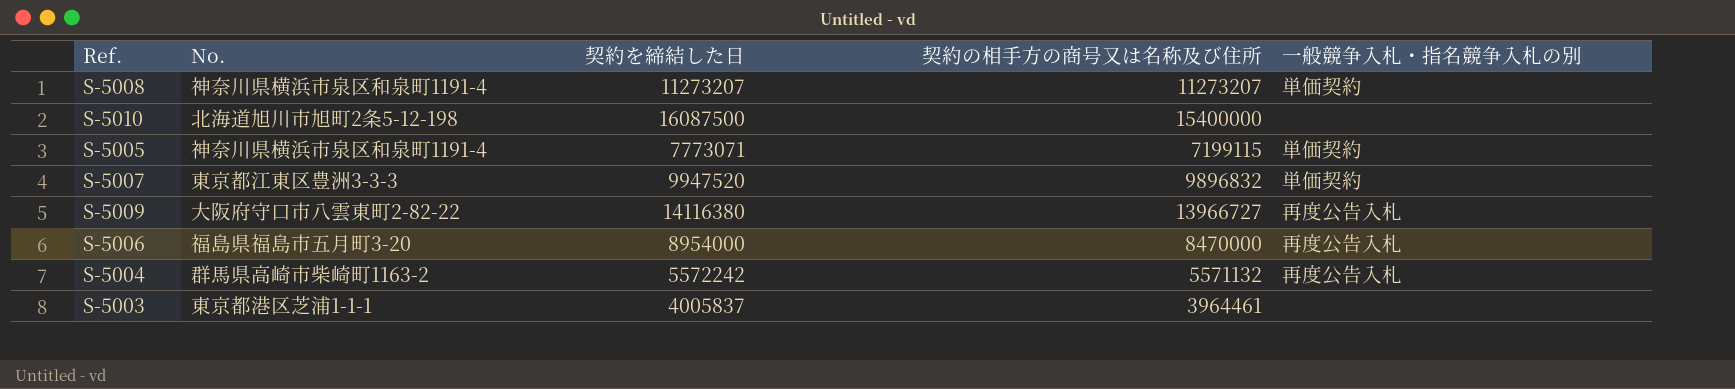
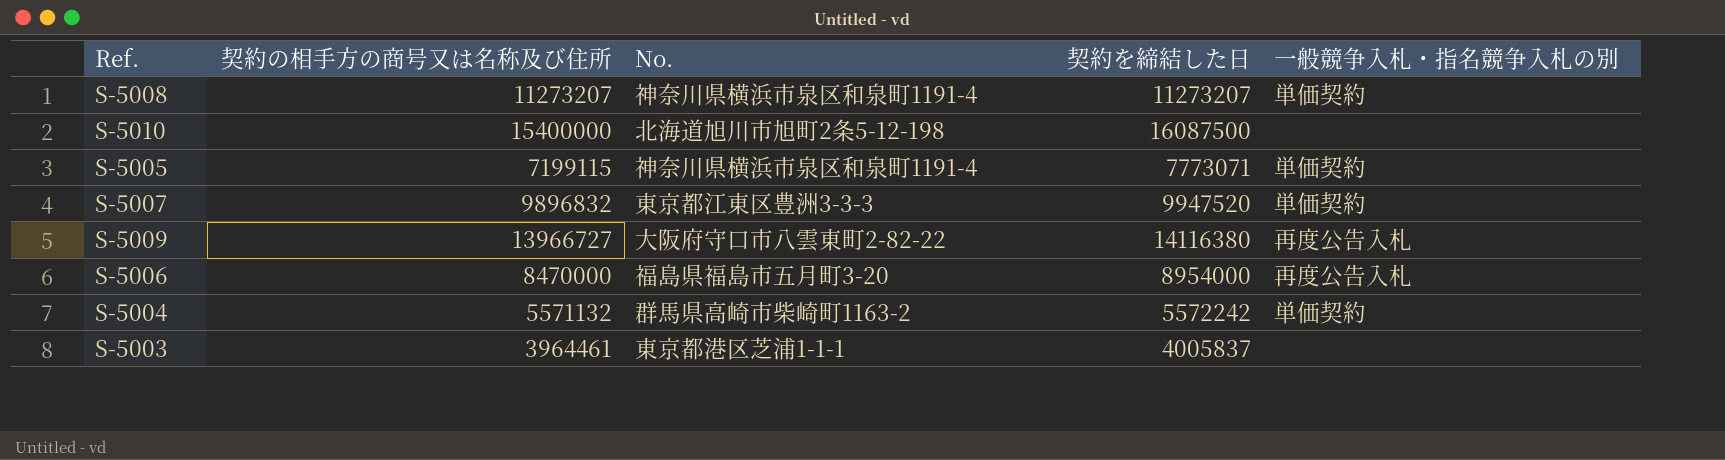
column 契約の相手方の商号又は名称及び住所 | position: 4 -> 2
S-5004 | 一般競争入札・指名競争入札の別: 再度公告入札 -> 単価契約

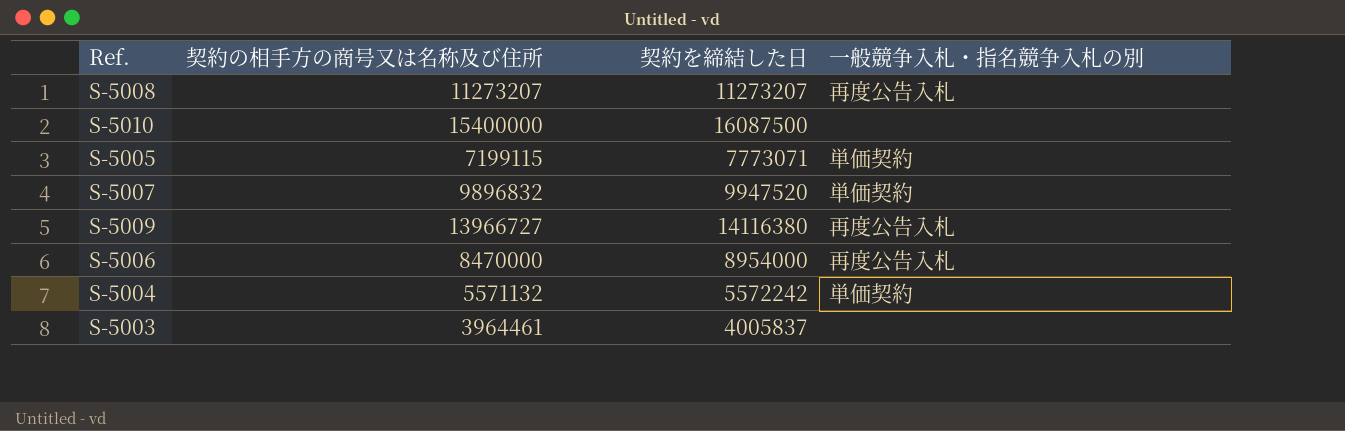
column No. | position: 3 -> none
S-5008 | 一般競争入札・指名競争入札の別: 単価契約 -> 再度公告入札

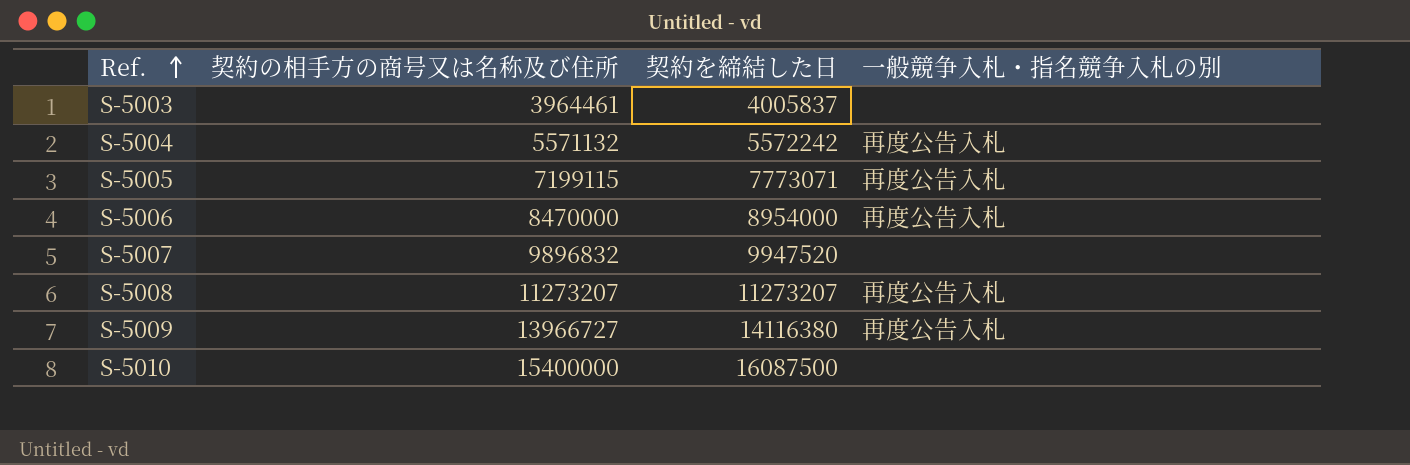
row order: none -> Ref. ascending
S-5004 | 一般競争入札・指名競争入札の別: 単価契約 -> 再度公告入札
S-5005 | 一般競争入札・指名競争入札の別: 単価契約 -> 再度公告入札
S-5007 | 一般競争入札・指名競争入札の別: 単価契約 -> none

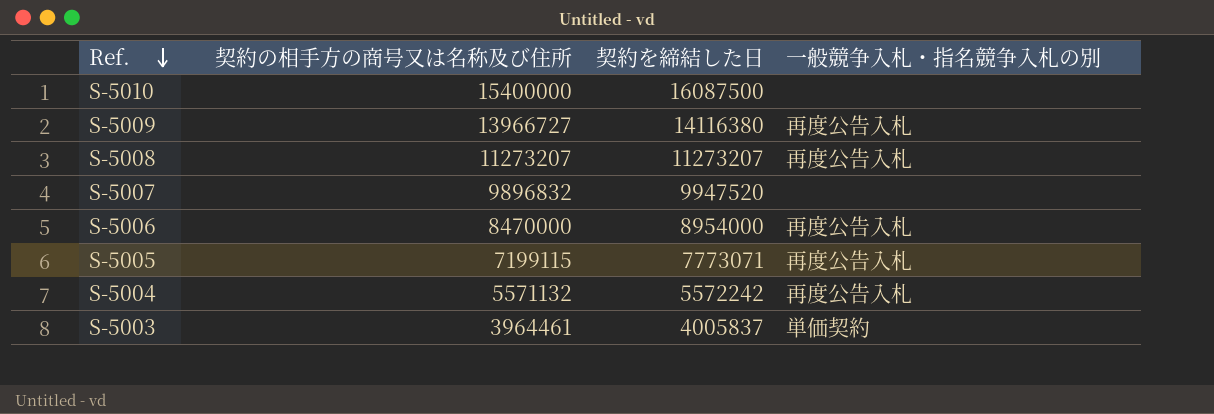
row order: Ref. ascending -> Ref. descending
S-5003 | 一般競争入札・指名競争入札の別: none -> 単価契約

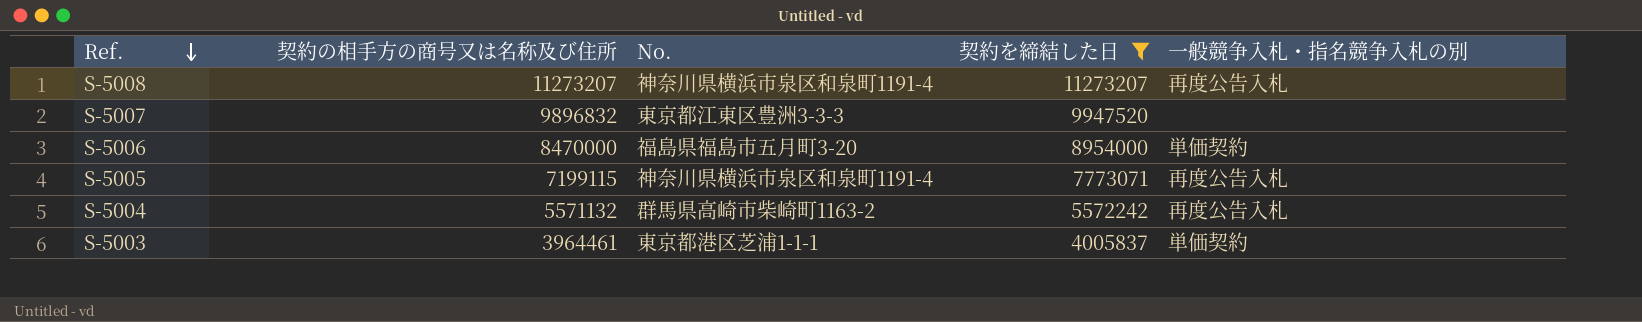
filter: none -> 契約を締結した日 <= 11273207
column No. | position: none -> 3
S-5006 | 一般競争入札・指名競争入札の別: 再度公告入札 -> 単価契約

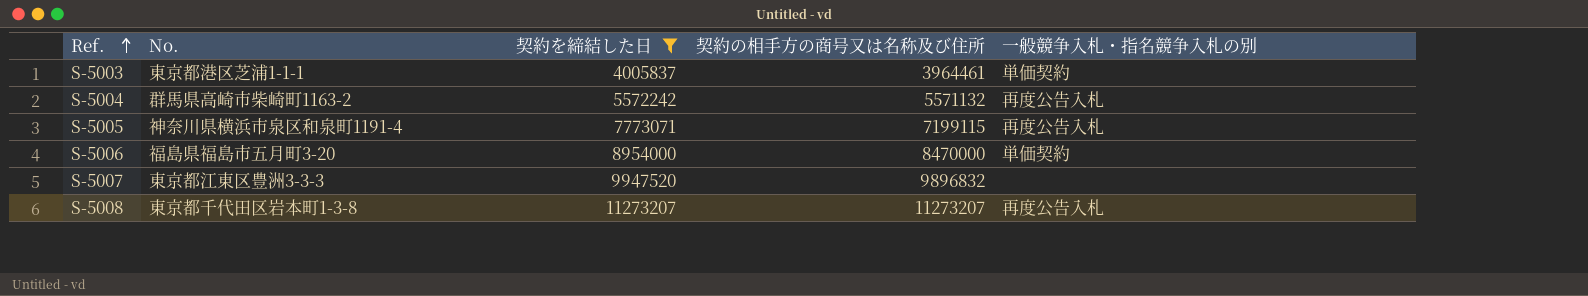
row order: Ref. descending -> Ref. ascending
column 契約の相手方の商号又は名称及び住所 | position: 2 -> 4
S-5008 | No.: 神奈川県横浜市泉区和泉町1191-4 -> 東京都千代田区岩本町1-3-8

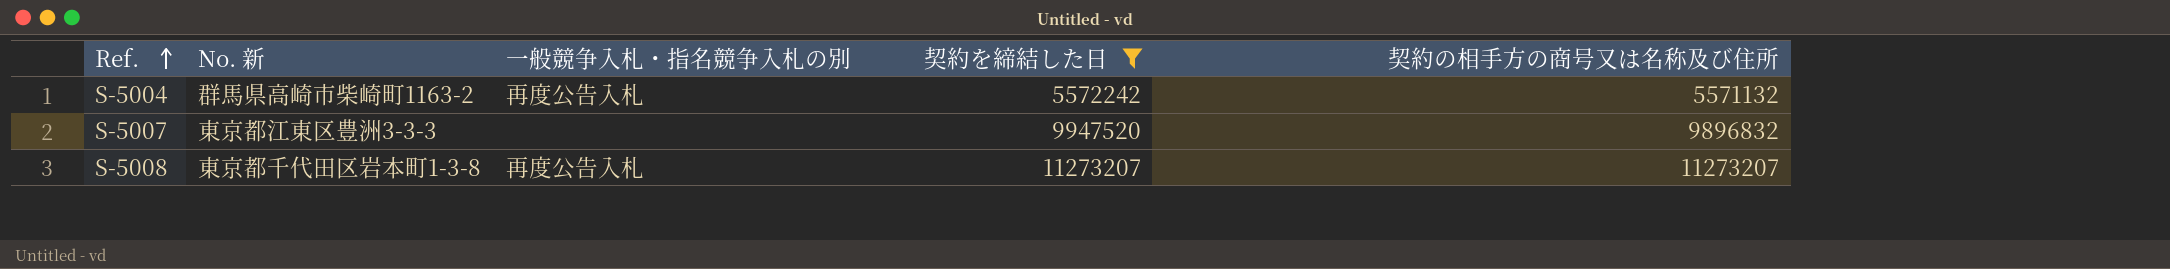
column name: No. -> No. 新
column 一般競争入札・指名競争入札の別 | position: 5 -> 3
row S-5003: 東京都港区芝浦1-1-1 | 4005837 | 3964461 | 単価契約 -> none
row S-5005: 神奈川県横浜市泉区和泉町1191-4 | 7773071 | 7199115 | 再度公告入札 -> none
row S-5006: 福島県福島市五月町3-20 | 8954000 | 8470000 | 単価契約 -> none

